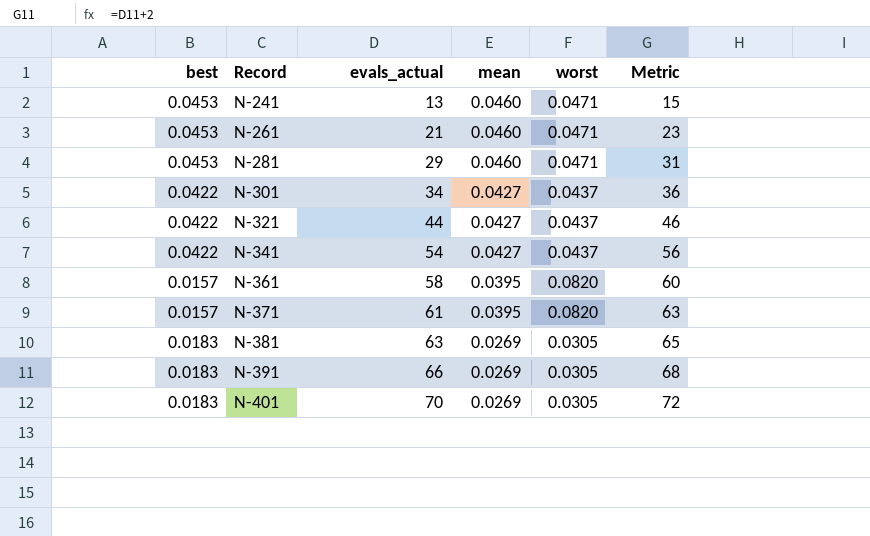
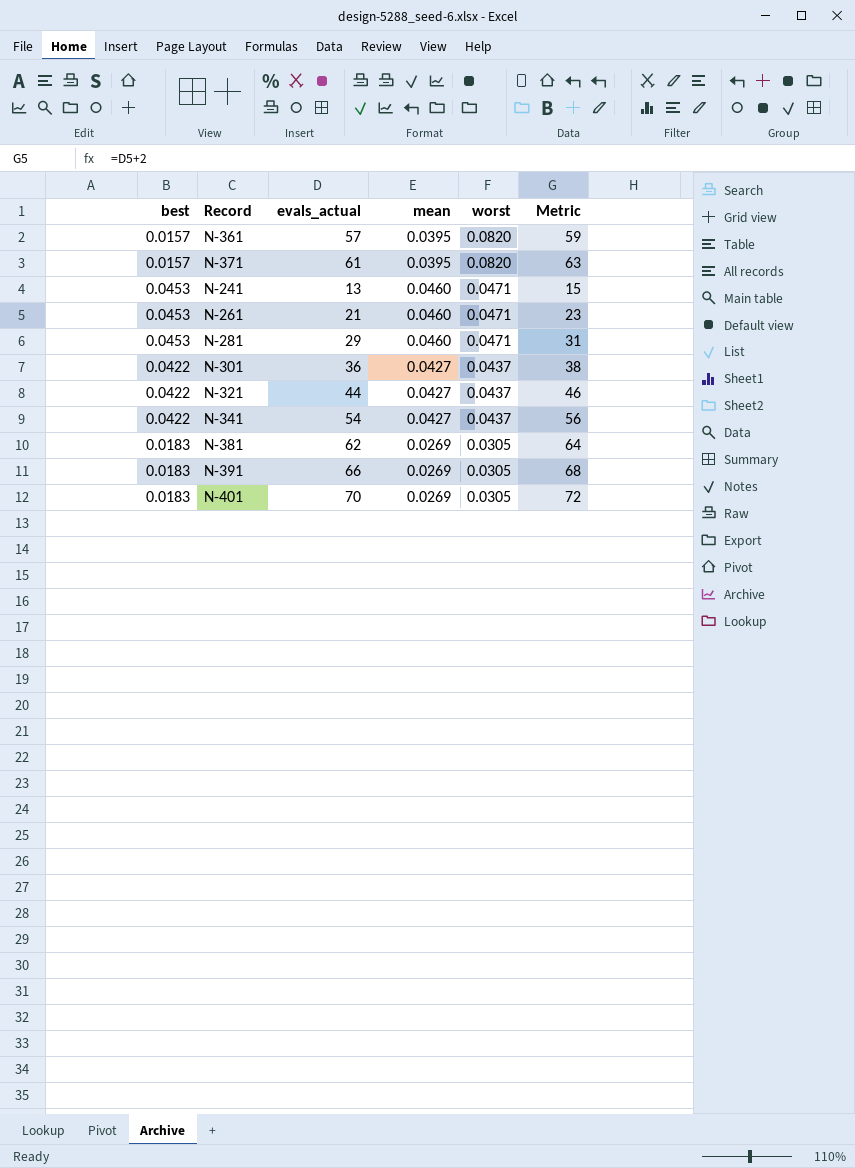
row order: Record ascending -> worst descending
N-361 | evals_actual: 58 -> 57
N-361 | Metric: 60 -> 59
N-301 | evals_actual: 34 -> 36
N-301 | Metric: 36 -> 38
N-381 | evals_actual: 63 -> 62
N-381 | Metric: 65 -> 64

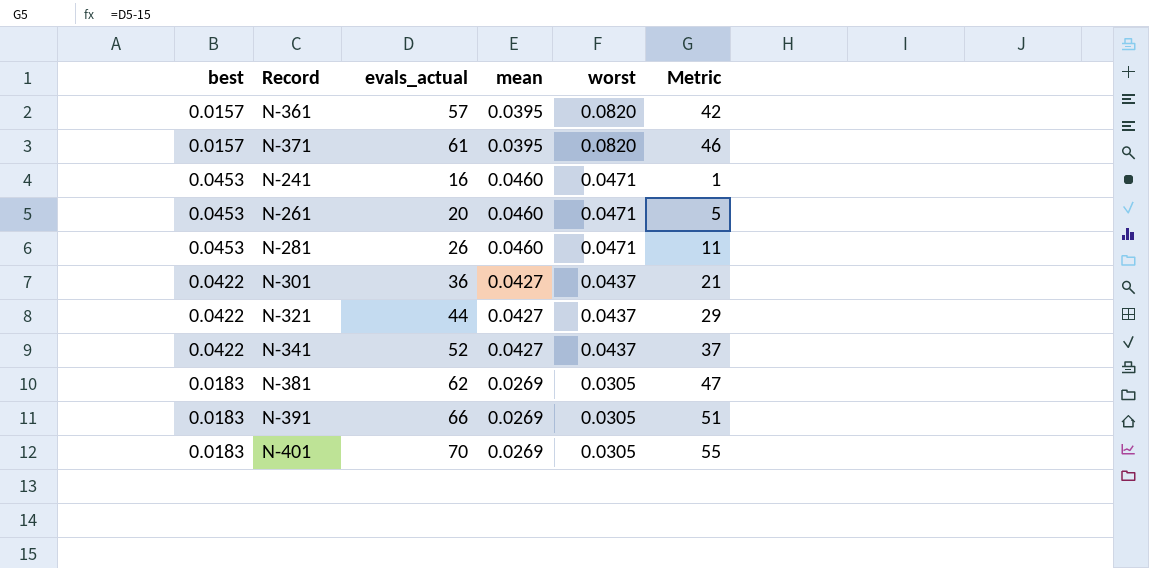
column Metric | formula: [evals_actual] + 2 -> [evals_actual] - 15
N-241 | evals_actual: 13 -> 16
N-261 | evals_actual: 21 -> 20
N-281 | evals_actual: 29 -> 26
N-341 | evals_actual: 54 -> 52

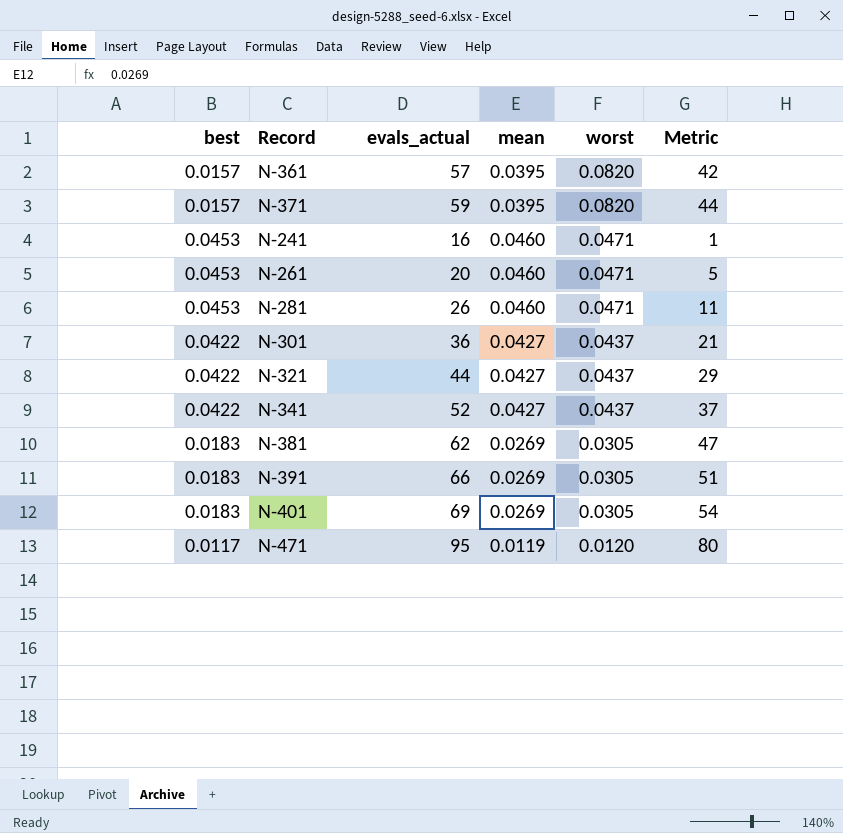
N-371 | evals_actual: 61 -> 59
N-371 | Metric: 46 -> 44
N-401 | evals_actual: 70 -> 69
N-401 | Metric: 55 -> 54
row N-471: none -> 0.0117 | 95 | 0.0119 | 0.0120 | 80

